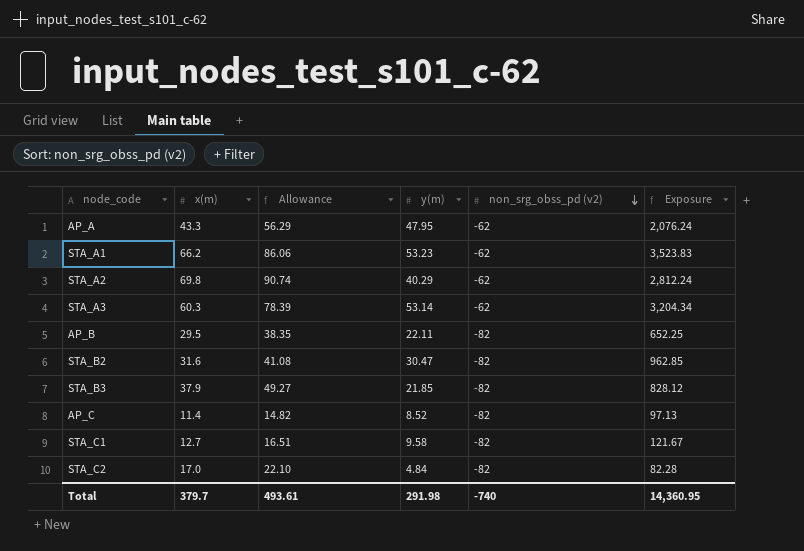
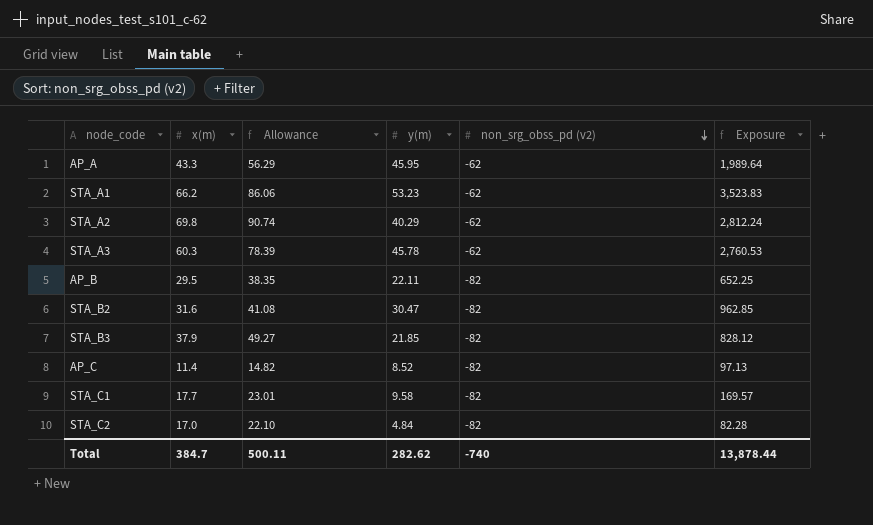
AP_A | y(m): 47.95 -> 45.95
AP_A | Exposure: 2,076.24 -> 1,989.64
STA_A3 | y(m): 53.14 -> 45.78
STA_A3 | Exposure: 3,204.34 -> 2,760.53
STA_C1 | x(m): 12.7 -> 17.7
STA_C1 | Allowance: 16.51 -> 23.01
STA_C1 | Exposure: 121.67 -> 169.57
Total | x(m): 379.7 -> 384.7
Total | Allowance: 493.61 -> 500.11
Total | y(m): 291.98 -> 282.62
Total | Exposure: 14,360.95 -> 13,878.44

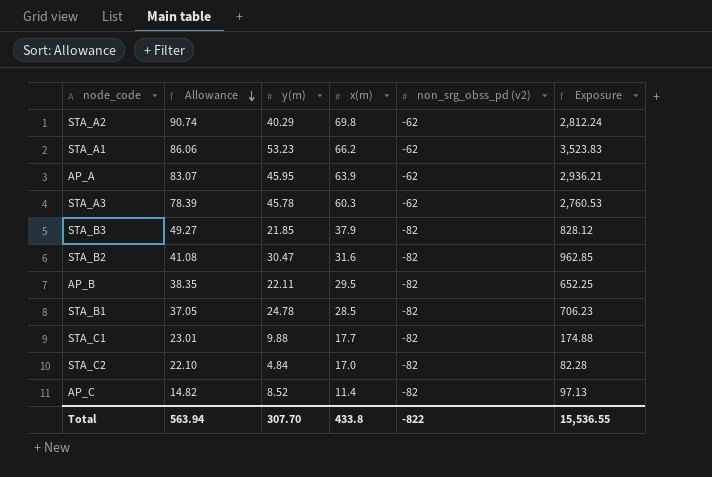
row order: non_srg_obss_pd (v2) descending -> Allowance descending
column x(m) | position: 2 -> 4
AP_A | Allowance: 56.29 -> 83.07
AP_A | x(m): 43.3 -> 63.9
AP_A | Exposure: 1,989.64 -> 2,936.21
row STA_B1: none -> 37.05 | 24.78 | 28.5 | -82 | 706.23
STA_C1 | y(m): 9.58 -> 9.88
STA_C1 | Exposure: 169.57 -> 174.88
Total | Allowance: 500.11 -> 563.94
Total | y(m): 282.62 -> 307.70
Total | x(m): 384.7 -> 433.8
Total | non_srg_obss_pd (v2): -740 -> -822
Total | Exposure: 13,878.44 -> 15,536.55

